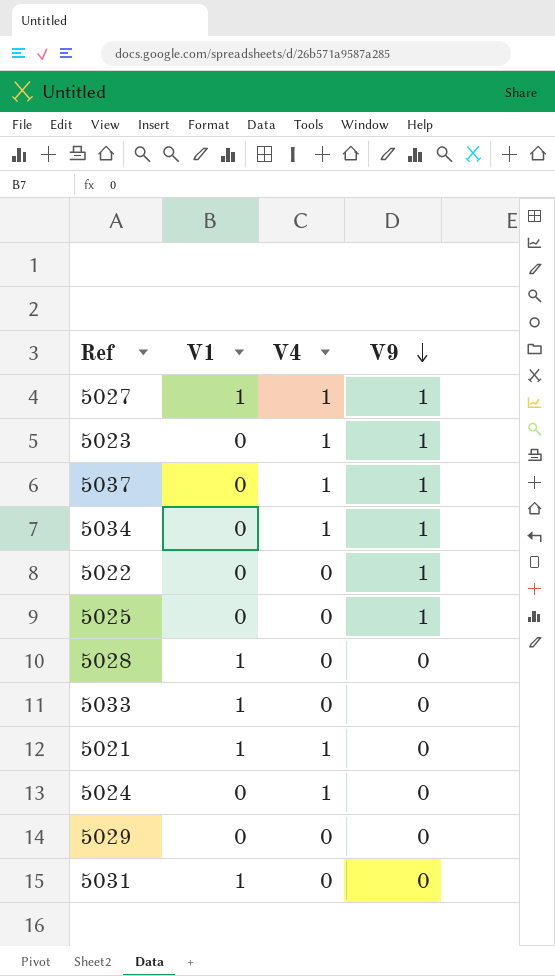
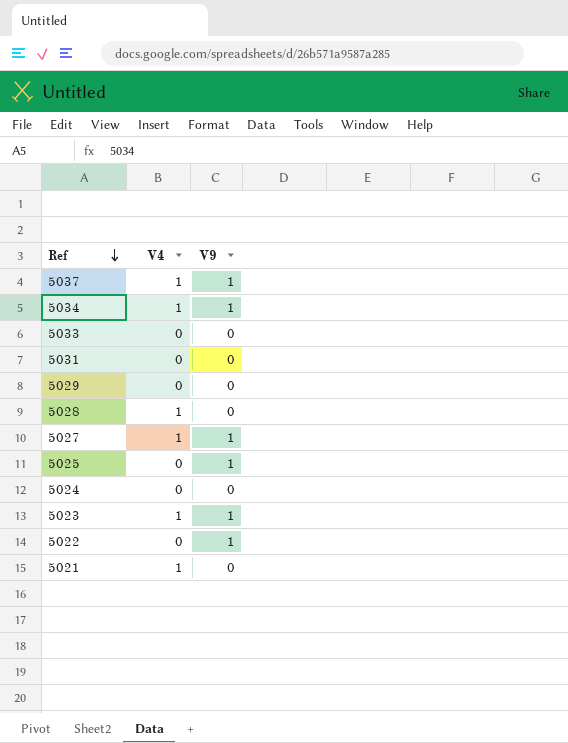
row order: V9 descending -> Ref descending
column V1 | position: 2 -> none
5028 | V4: 0 -> 1
5024 | V4: 1 -> 0

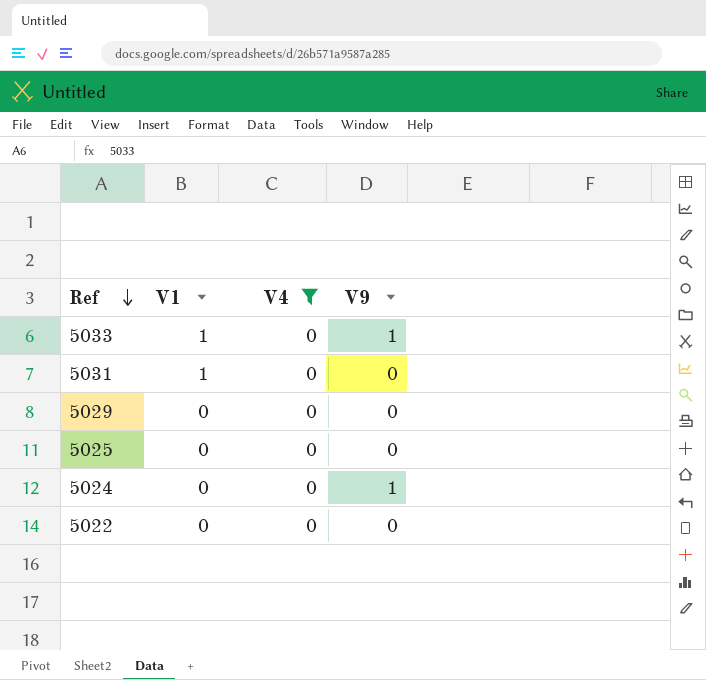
filter: none -> V4 = 0
column V1 | position: none -> 2
5033 | V9: 0 -> 1
5025 | V9: 1 -> 0
5024 | V9: 0 -> 1
5022 | V9: 1 -> 0

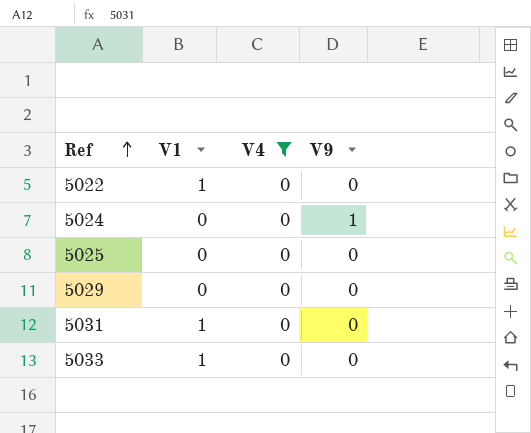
row order: Ref descending -> Ref ascending
5022 | V1: 0 -> 1
5033 | V9: 1 -> 0

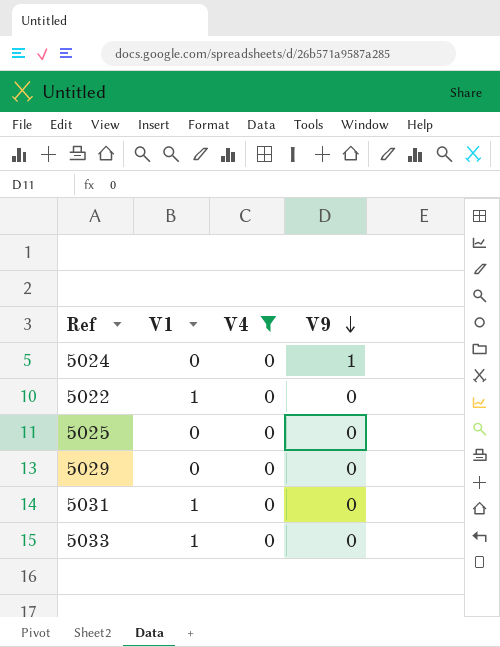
row order: Ref ascending -> V9 descending

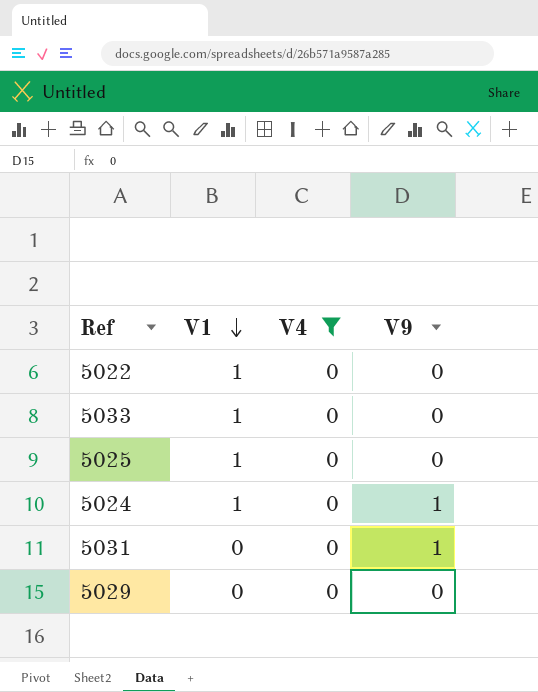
row order: V9 descending -> V1 descending
5025 | V1: 0 -> 1
5024 | V1: 0 -> 1
5031 | V1: 1 -> 0
5031 | V9: 0 -> 1

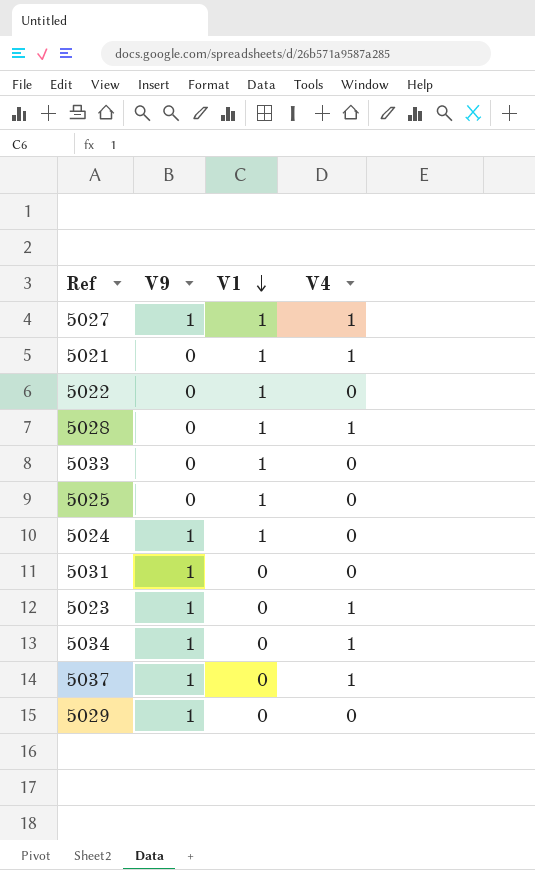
filter: V4 = 0 -> none
column V9 | position: 4 -> 2
5029 | V9: 0 -> 1

